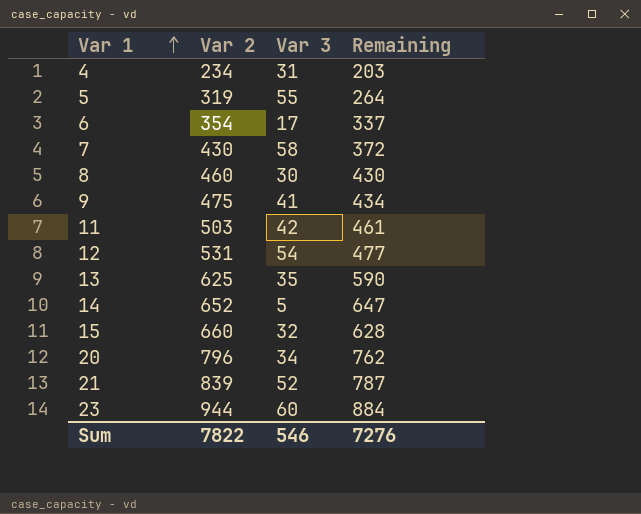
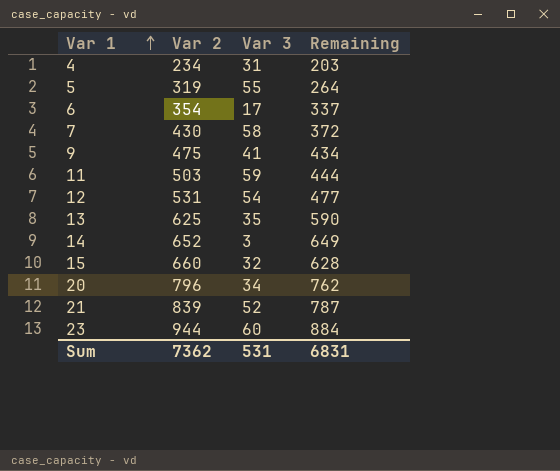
row 8: 460 | 30 | 430 -> none
11 | Var 3: 42 -> 59
11 | Remaining: 461 -> 444
14 | Var 3: 5 -> 3
14 | Remaining: 647 -> 649
Sum | Var 2: 7822 -> 7362
Sum | Var 3: 546 -> 531
Sum | Remaining: 7276 -> 6831

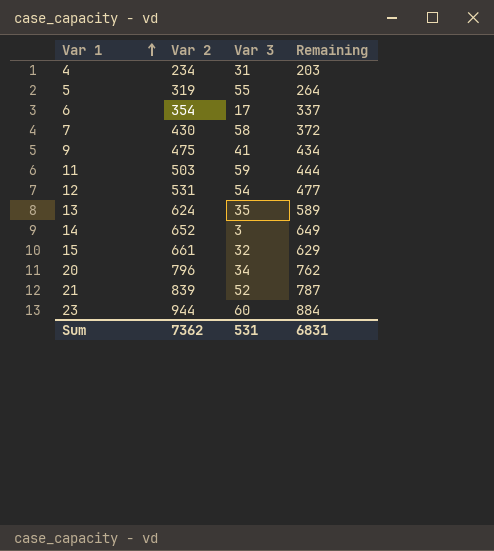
13 | Var 2: 625 -> 624
13 | Remaining: 590 -> 589
15 | Var 2: 660 -> 661
15 | Remaining: 628 -> 629

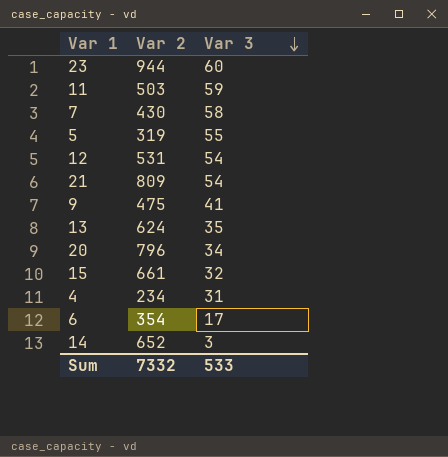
row order: Var 1 ascending -> Var 3 descending
column Remaining | formula: [Var 2] - [Var 3] -> none
21 | Var 2: 839 -> 809
21 | Var 3: 52 -> 54
Sum | Var 2: 7362 -> 7332
Sum | Var 3: 531 -> 533

